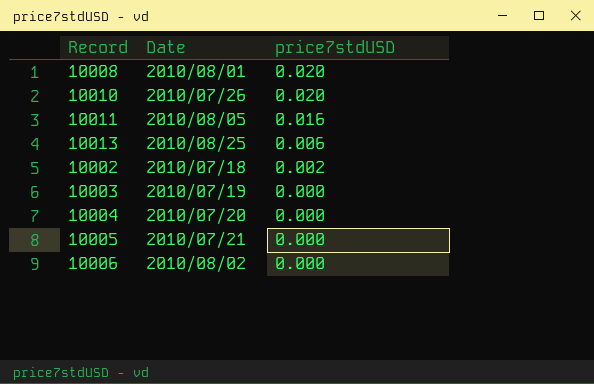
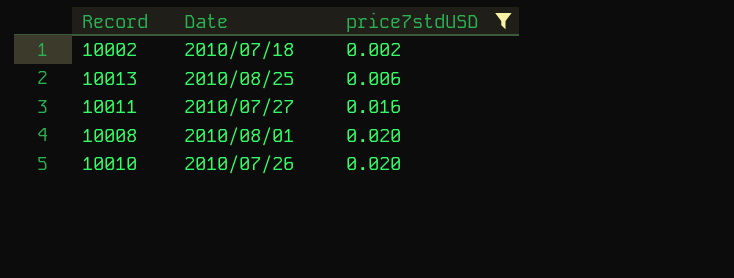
filter: none -> price7stdUSD != 0.000
row order: price7stdUSD descending -> price7stdUSD ascending
10011 | Date: 2010/08/05 -> 2010/07/27

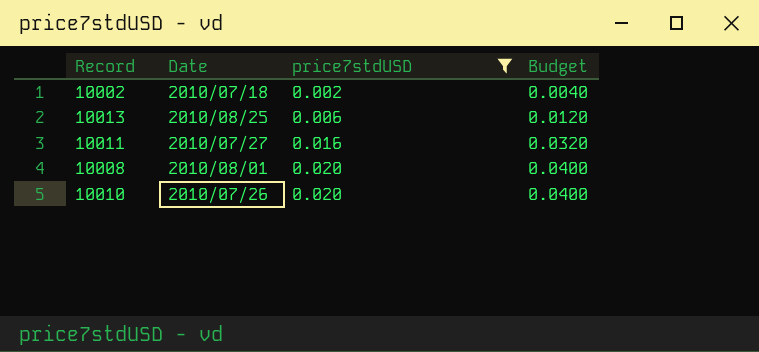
column Budget | formula: none -> [price7stdUSD] * 2

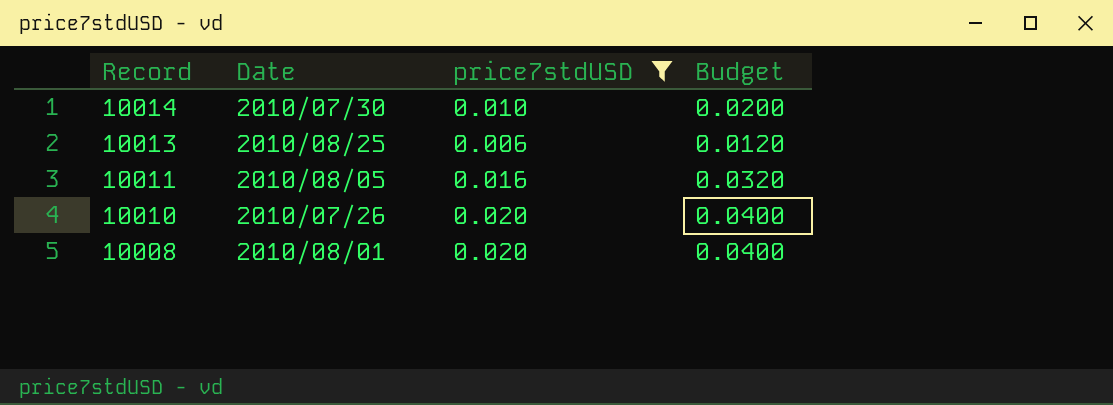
row order: price7stdUSD ascending -> Record descending
row 10002: 2010/07/18 | 0.002 | 0.0040 -> none
row 10014: none -> 2010/07/30 | 0.010 | 0.0200
10011 | Date: 2010/07/27 -> 2010/08/05

